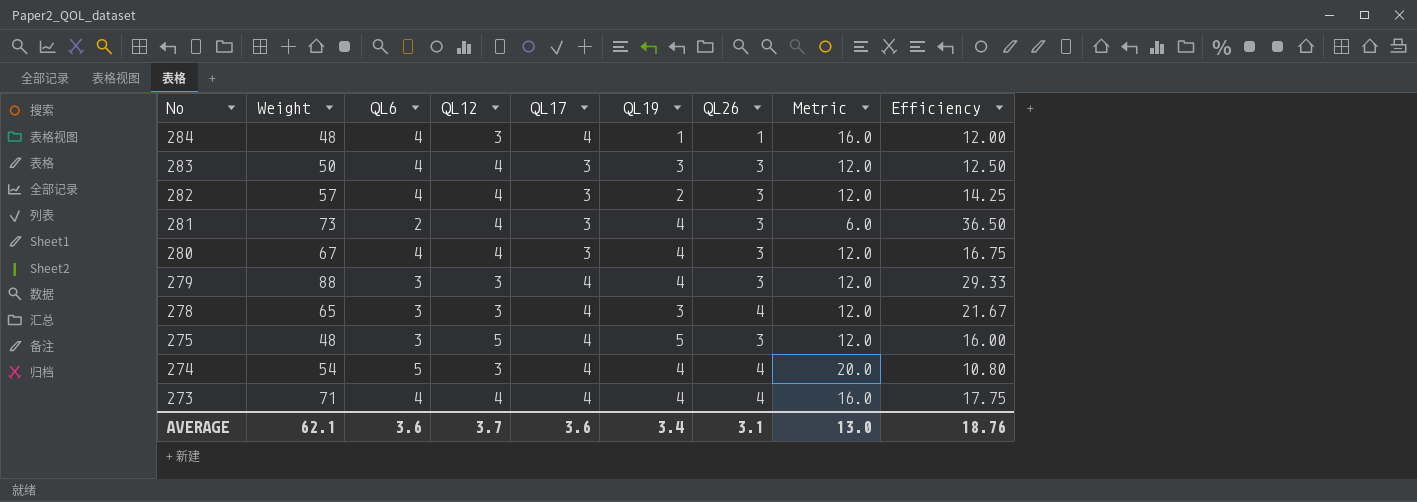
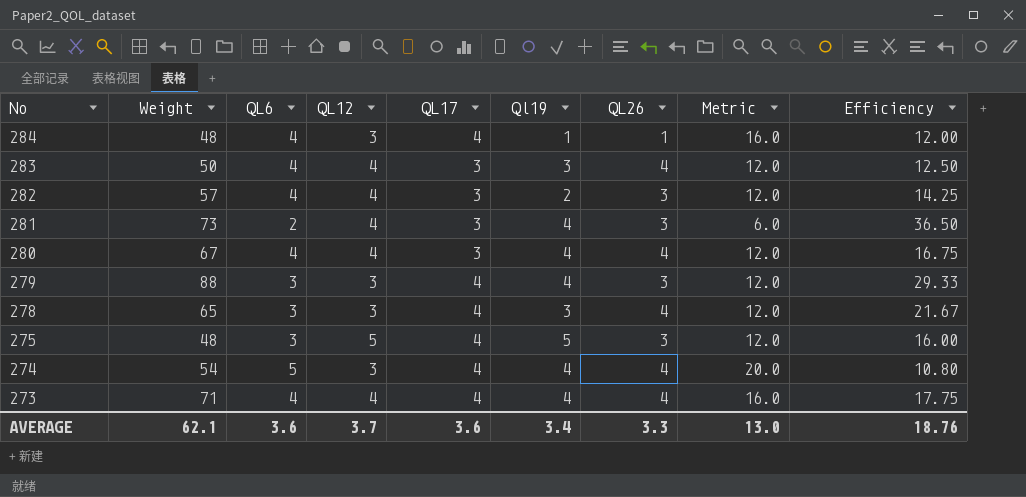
column name: QL19 -> Ql19
283 | QL26: 3 -> 4
280 | QL26: 3 -> 4
AVERAGE | QL26: 3.1 -> 3.3

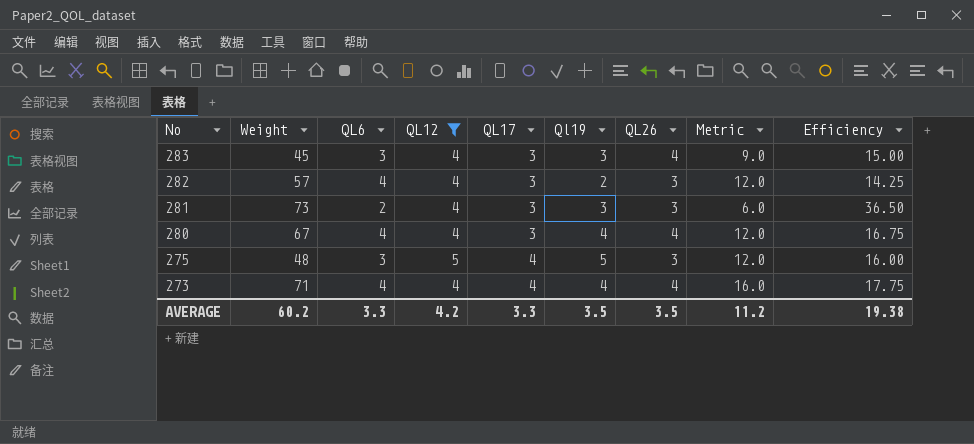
filter: none -> QL12 != 3
283 | Weight: 50 -> 45
283 | QL6: 4 -> 3
283 | Metric: 12.0 -> 9.0
283 | Efficiency: 12.50 -> 15.00
281 | Ql19: 4 -> 3
AVERAGE | Weight: 62.1 -> 60.2
AVERAGE | QL6: 3.6 -> 3.3
AVERAGE | QL12: 3.7 -> 4.2
AVERAGE | QL17: 3.6 -> 3.3
AVERAGE | Ql19: 3.4 -> 3.5
AVERAGE | QL26: 3.3 -> 3.5
AVERAGE | Metric: 13.0 -> 11.2
AVERAGE | Efficiency: 18.76 -> 19.38

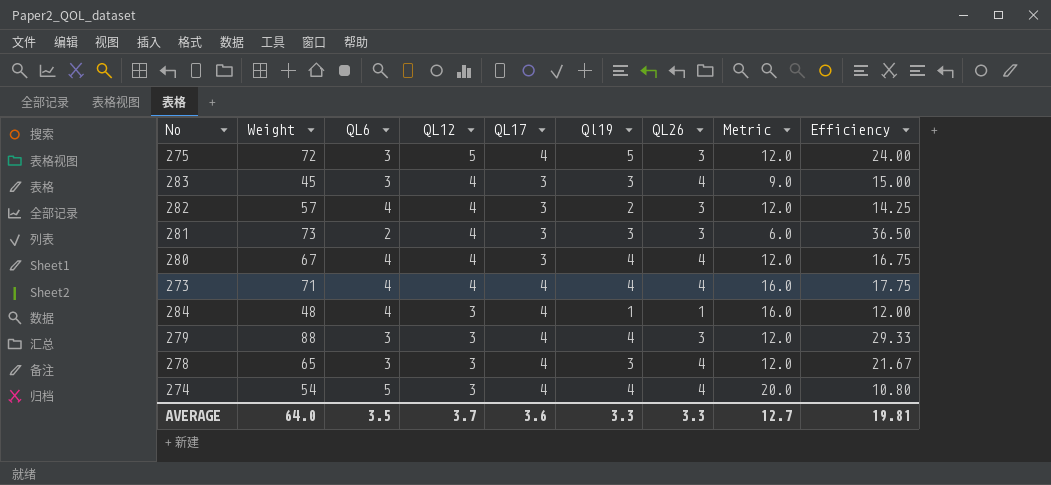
filter: QL12 != 3 -> none
row order: No descending -> QL12 descending
275 | Weight: 48 -> 72
275 | Efficiency: 16.00 -> 24.00
AVERAGE | Weight: 60.2 -> 64.0
AVERAGE | QL6: 3.3 -> 3.5
AVERAGE | QL12: 4.2 -> 3.7
AVERAGE | QL17: 3.3 -> 3.6
AVERAGE | Ql19: 3.5 -> 3.3
AVERAGE | QL26: 3.5 -> 3.3
AVERAGE | Metric: 11.2 -> 12.7
AVERAGE | Efficiency: 19.38 -> 19.81

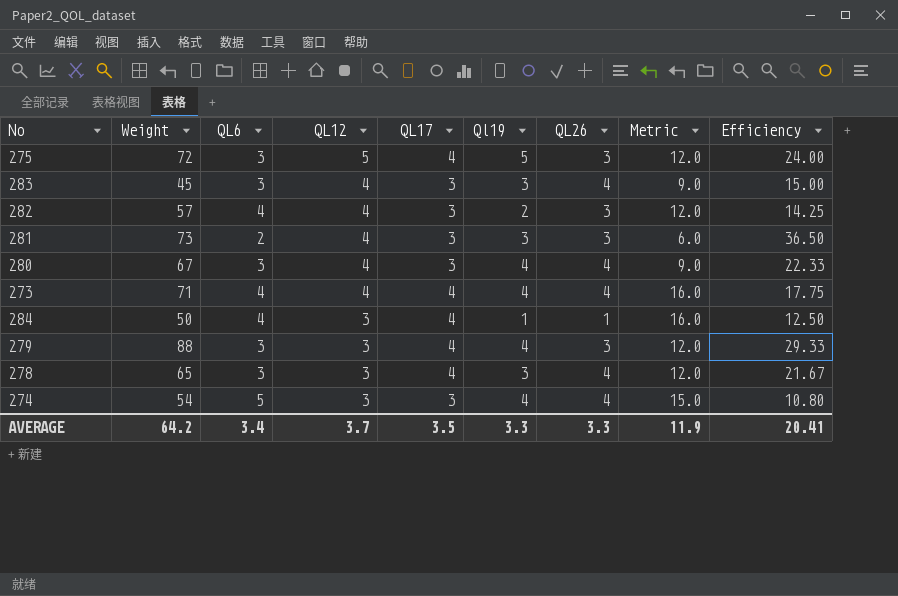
280 | QL6: 4 -> 3
280 | Metric: 12.0 -> 9.0
280 | Efficiency: 16.75 -> 22.33
284 | Weight: 48 -> 50
284 | Efficiency: 12.00 -> 12.50
274 | QL17: 4 -> 3
274 | Metric: 20.0 -> 15.0
AVERAGE | Weight: 64.0 -> 64.2
AVERAGE | QL6: 3.5 -> 3.4
AVERAGE | QL17: 3.6 -> 3.5
AVERAGE | Metric: 12.7 -> 11.9
AVERAGE | Efficiency: 19.81 -> 20.41

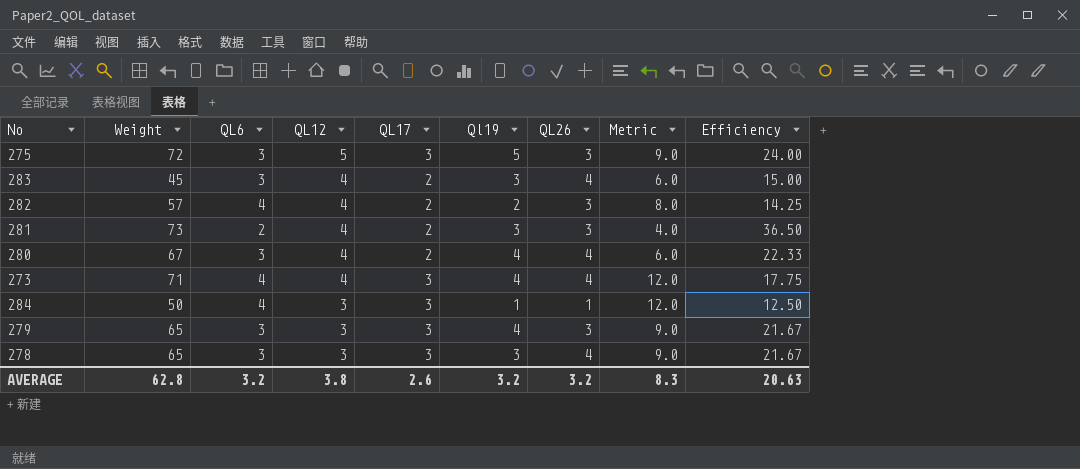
row 274: 54 | 5 | 3 | 3 | 4 | 4 | 15.0 | 10.80 -> none
275 | QL17: 4 -> 3
275 | Metric: 12.0 -> 9.0
283 | QL17: 3 -> 2
283 | Metric: 9.0 -> 6.0
282 | QL17: 3 -> 2
282 | Metric: 12.0 -> 8.0
281 | QL17: 3 -> 2
281 | Metric: 6.0 -> 4.0
280 | QL17: 3 -> 2
280 | Metric: 9.0 -> 6.0
273 | QL17: 4 -> 3
273 | Metric: 16.0 -> 12.0
284 | QL17: 4 -> 3
284 | Metric: 16.0 -> 12.0
279 | Weight: 88 -> 65
279 | QL17: 4 -> 3
279 | Metric: 12.0 -> 9.0
279 | Efficiency: 29.33 -> 21.67
278 | QL17: 4 -> 3
278 | Metric: 12.0 -> 9.0
AVERAGE | Weight: 64.2 -> 62.8
AVERAGE | QL6: 3.4 -> 3.2
AVERAGE | QL12: 3.7 -> 3.8
AVERAGE | QL17: 3.5 -> 2.6
AVERAGE | Ql19: 3.3 -> 3.2
AVERAGE | QL26: 3.3 -> 3.2
AVERAGE | Metric: 11.9 -> 8.3
AVERAGE | Efficiency: 20.41 -> 20.63

